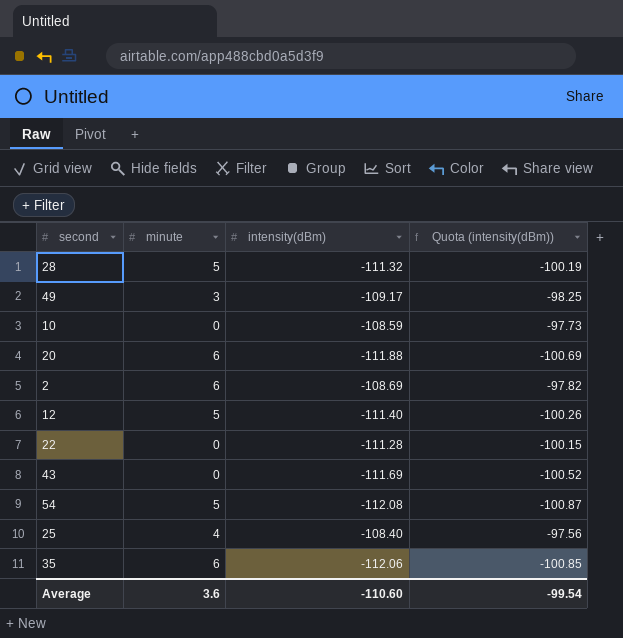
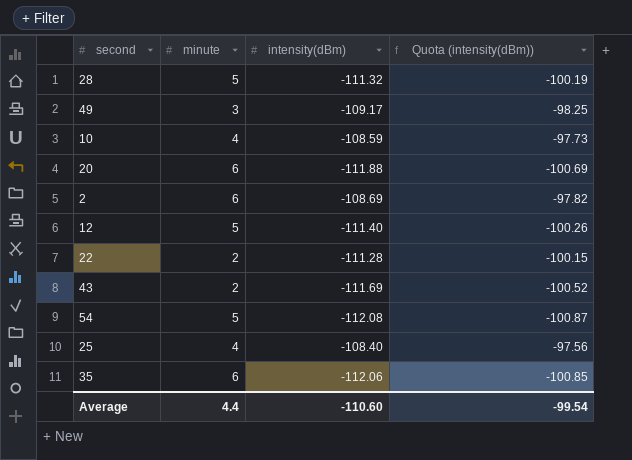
10 | minute: 0 -> 4
22 | minute: 0 -> 2
43 | minute: 0 -> 2
Average | minute: 3.6 -> 4.4

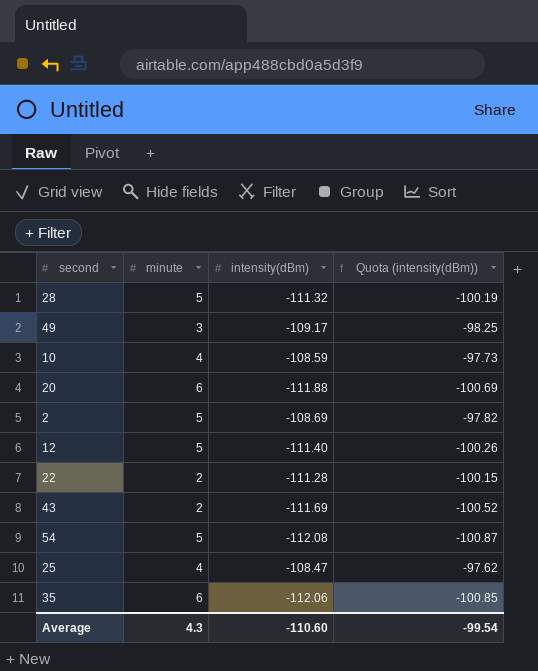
2 | minute: 6 -> 5
25 | intensity(dBm): -108.40 -> -108.47
25 | Quota (intensity(dBm)): -97.56 -> -97.62
Average | minute: 4.4 -> 4.3

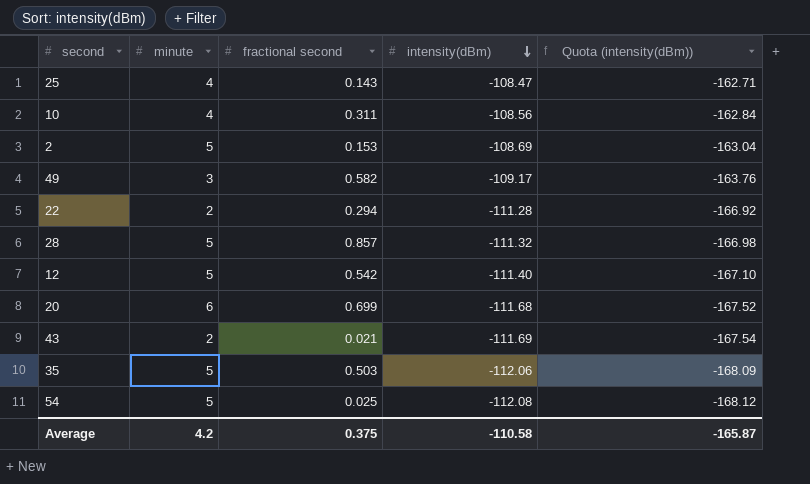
row order: none -> intensity(dBm) descending
column fractional second | position: none -> 3
column Quota (intensity(dBm)) | formula: [intensity(dBm)] * 0.9 -> [intensity(dBm)] * 1.5
10 | intensity(dBm): -108.59 -> -108.56
20 | intensity(dBm): -111.88 -> -111.68
35 | minute: 6 -> 5
Average | minute: 4.3 -> 4.2
Average | intensity(dBm): -110.60 -> -110.58
Average | Quota (intensity(dBm)): -99.54 -> -165.87

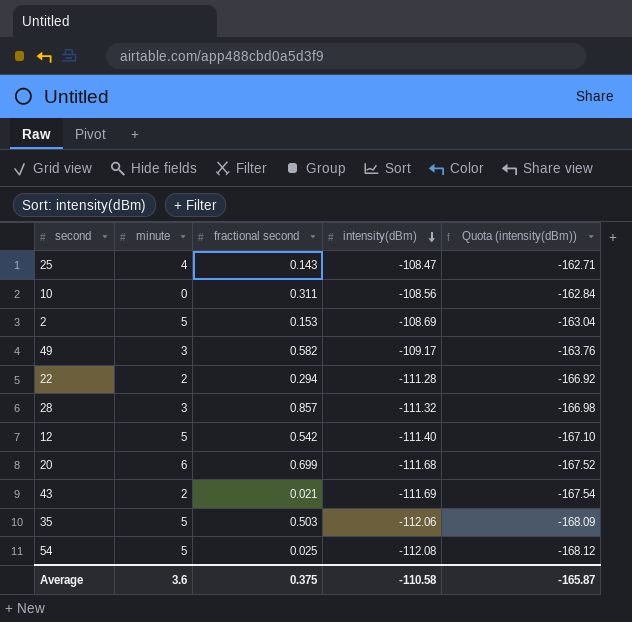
10 | minute: 4 -> 0
28 | minute: 5 -> 3
Average | minute: 4.2 -> 3.6

